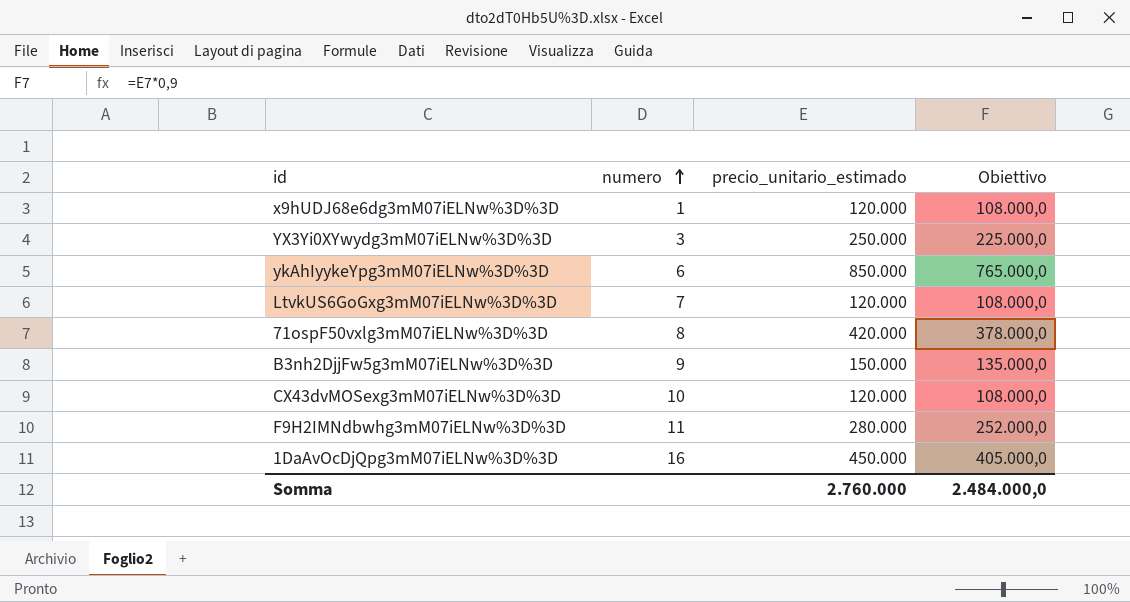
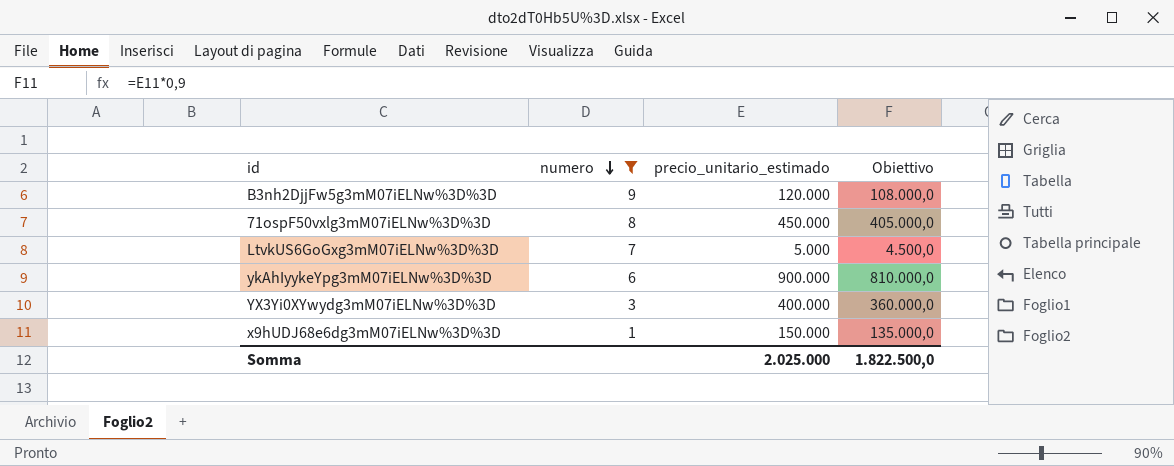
filter: none -> numero <= 9
row order: numero ascending -> numero descending
B3nh2DjjFw5g3mM07iELNw%3D%3D | precio_unitario_estimado: 150.000 -> 120.000
B3nh2DjjFw5g3mM07iELNw%3D%3D | Obiettivo: 135.000,0 -> 108.000,0
71ospF50vxlg3mM07iELNw%3D%3D | precio_unitario_estimado: 420.000 -> 450.000
71ospF50vxlg3mM07iELNw%3D%3D | Obiettivo: 378.000,0 -> 405.000,0
LtvkUS6GoGxg3mM07iELNw%3D%3D | precio_unitario_estimado: 120.000 -> 5.000
LtvkUS6GoGxg3mM07iELNw%3D%3D | Obiettivo: 108.000,0 -> 4.500,0
ykAhIyykeYpg3mM07iELNw%3D%3D | precio_unitario_estimado: 850.000 -> 900.000
ykAhIyykeYpg3mM07iELNw%3D%3D | Obiettivo: 765.000,0 -> 810.000,0
YX3Yi0XYwydg3mM07iELNw%3D%3D | precio_unitario_estimado: 250.000 -> 400.000
YX3Yi0XYwydg3mM07iELNw%3D%3D | Obiettivo: 225.000,0 -> 360.000,0
x9hUDJ68e6dg3mM07iELNw%3D%3D | precio_unitario_estimado: 120.000 -> 150.000
x9hUDJ68e6dg3mM07iELNw%3D%3D | Obiettivo: 108.000,0 -> 135.000,0
Somma | precio_unitario_estimado: 2.760.000 -> 2.025.000
Somma | Obiettivo: 2.484.000,0 -> 1.822.500,0

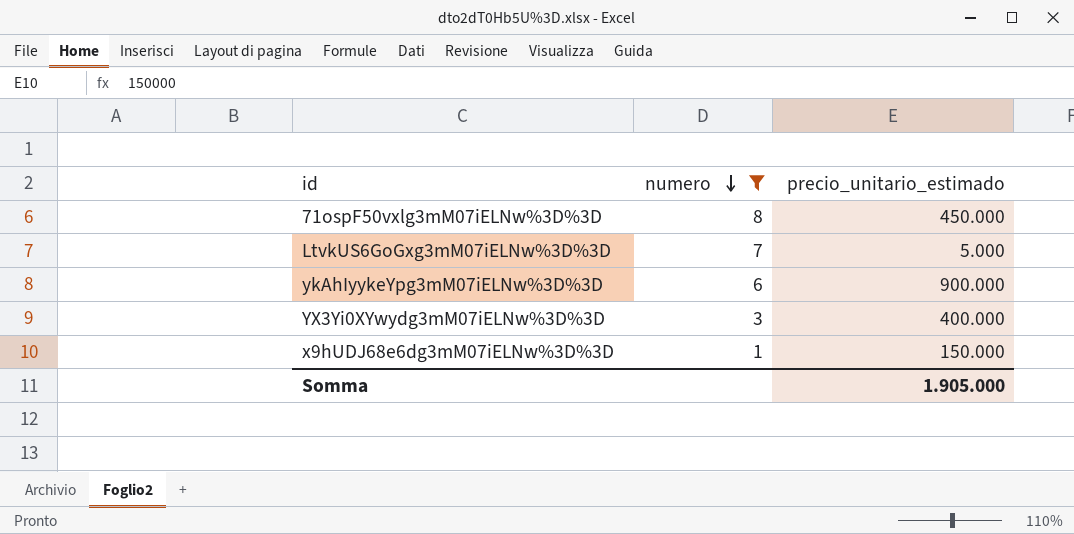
column Obiettivo | formula: [precio_unitario_estimado] * 0,9 -> none
row B3nh2DjjFw5g3mM07iELNw%3D%3D: 9 | 120.000 | 108.000,0 -> none
Somma | precio_unitario_estimado: 2.025.000 -> 1.905.000

